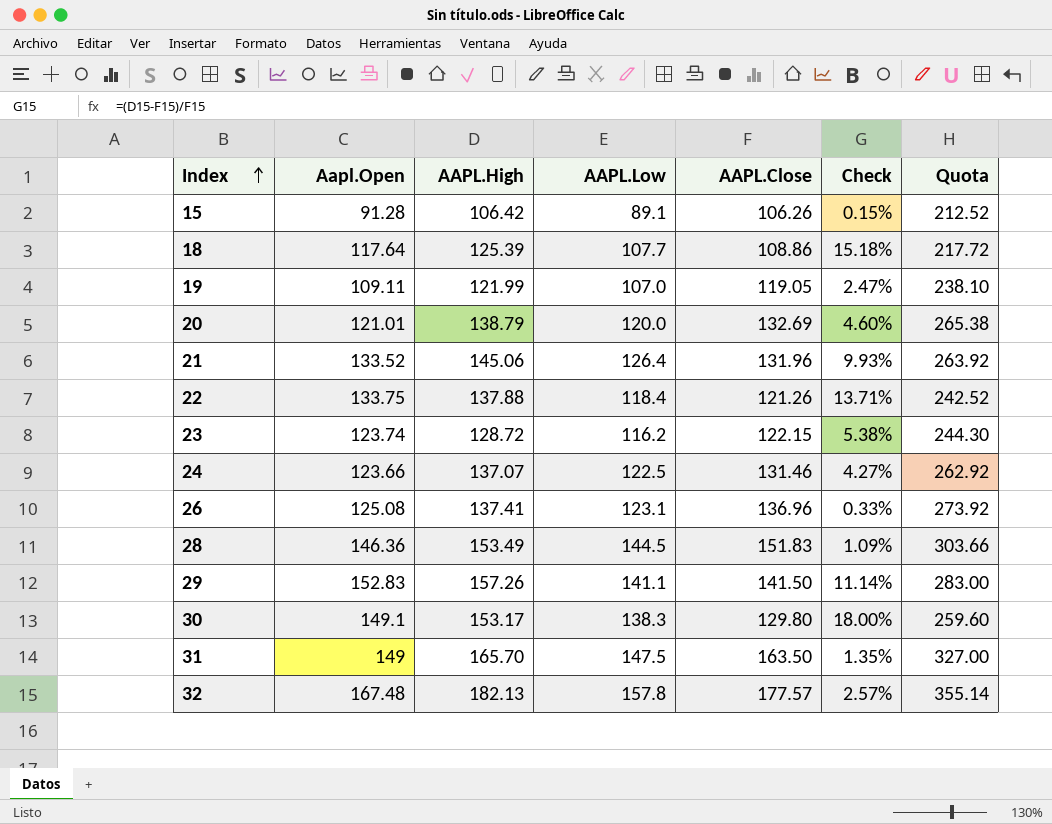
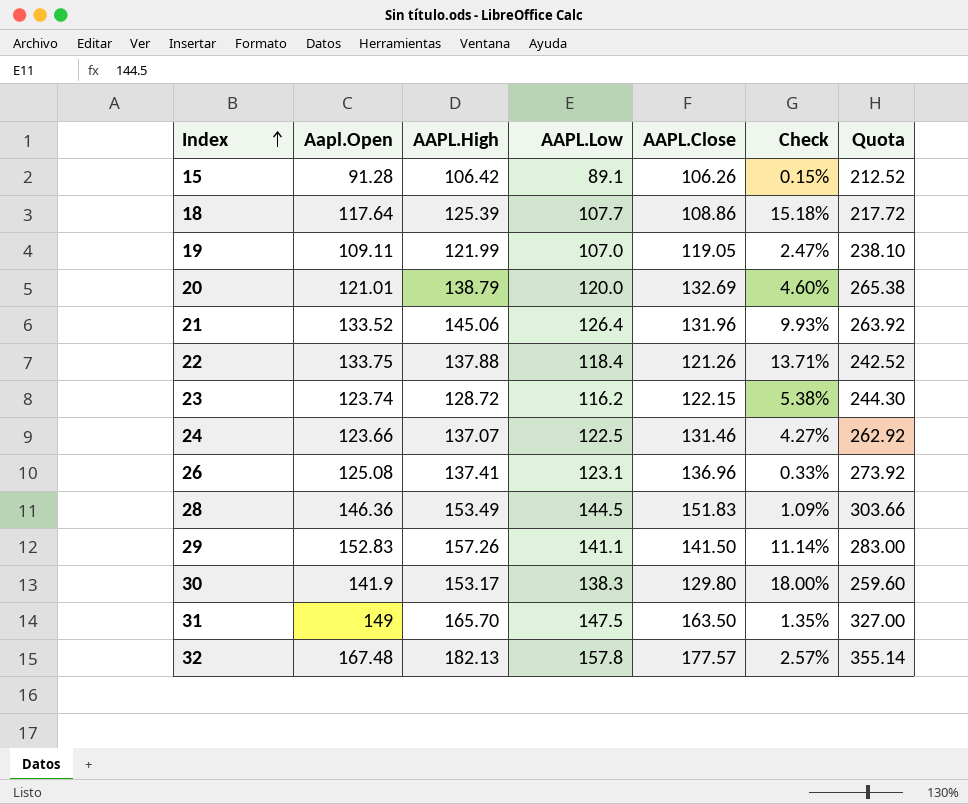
30 | Aapl.Open: 149.1 -> 141.9

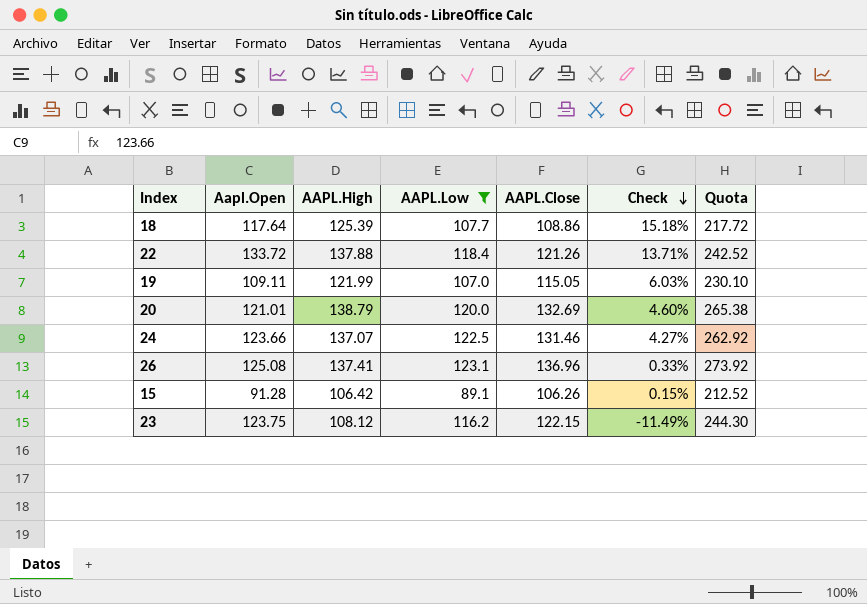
filter: none -> AAPL.Low <= 123.1
row order: Index ascending -> Check descending
22 | Aapl.Open: 133.75 -> 133.72
19 | AAPL.Close: 119.05 -> 115.05
19 | Check: 2.47% -> 6.03%
19 | Quota: 238.10 -> 230.10
23 | Aapl.Open: 123.74 -> 123.75
23 | AAPL.High: 128.72 -> 108.12
23 | Check: 5.38% -> -11.49%

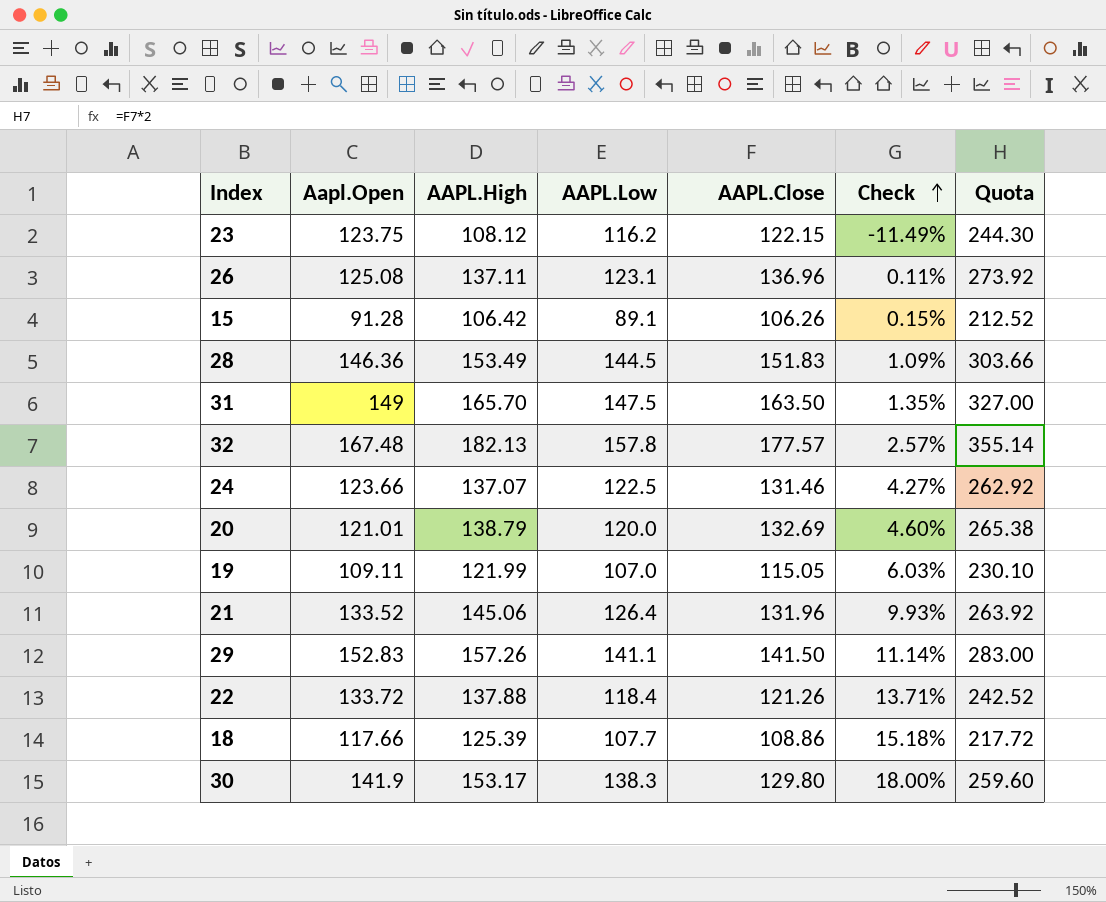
filter: AAPL.Low <= 123.1 -> none
row order: Check descending -> Check ascending
26 | AAPL.High: 137.41 -> 137.11
26 | Check: 0.33% -> 0.11%
18 | Aapl.Open: 117.64 -> 117.66

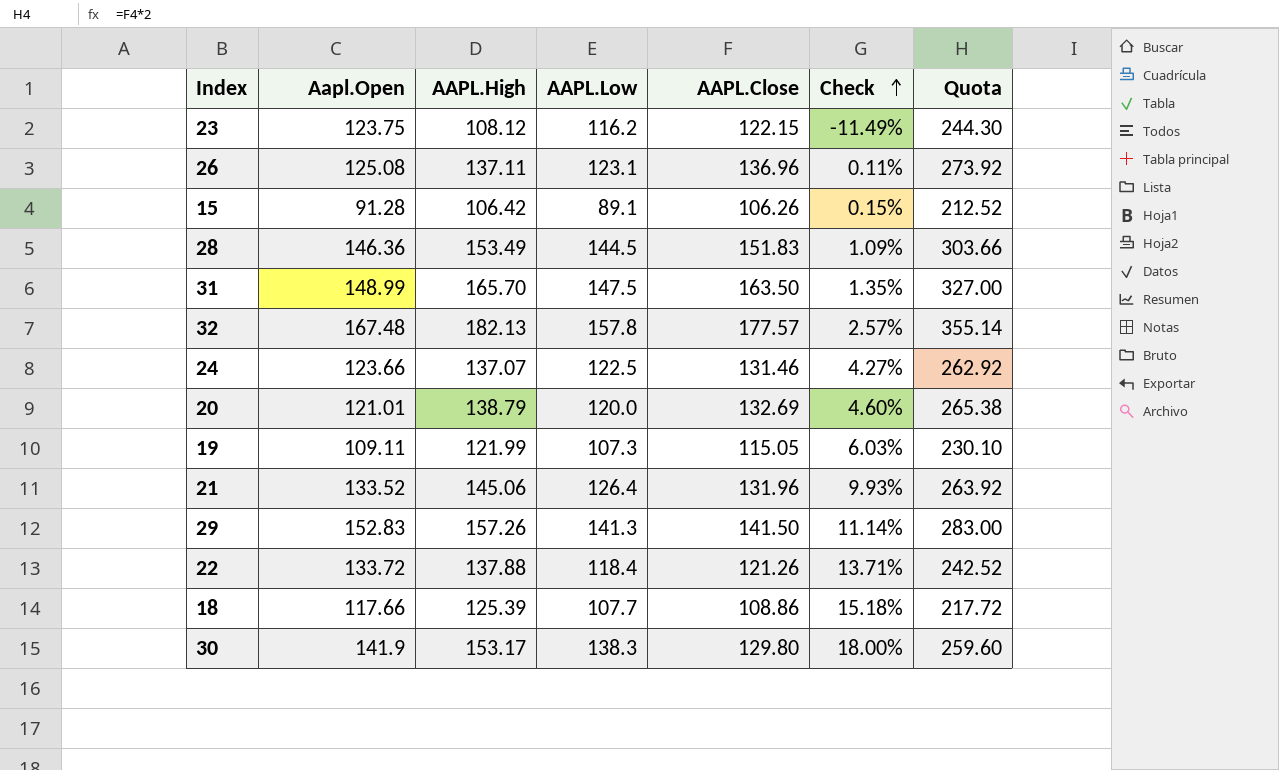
31 | Aapl.Open: 149 -> 148.99
19 | AAPL.Low: 107.0 -> 107.3
29 | AAPL.Low: 141.1 -> 141.3

